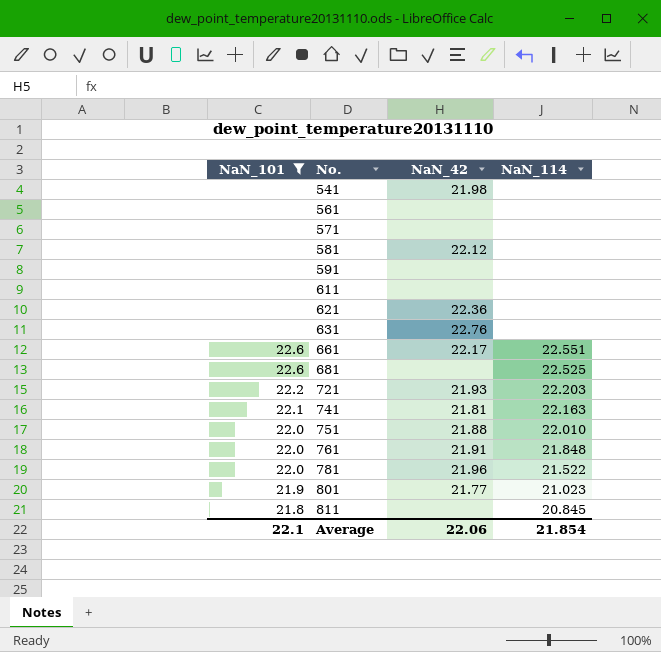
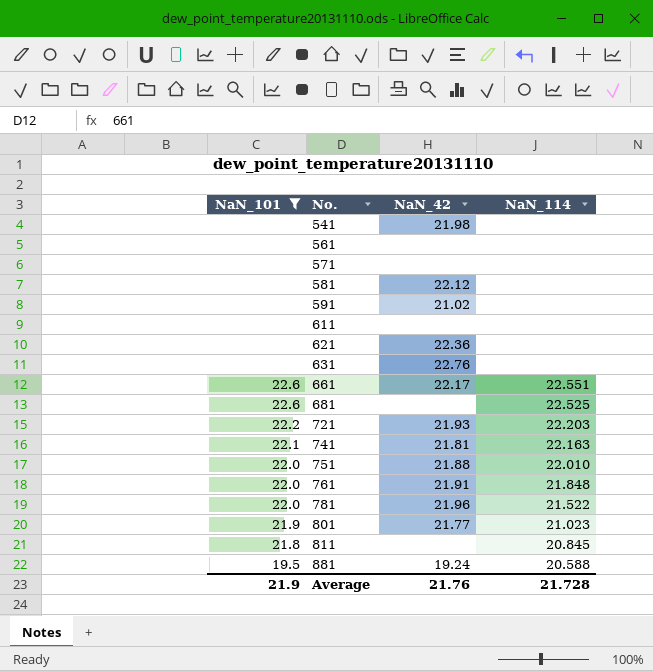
591 | NaN_42: none -> 21.02
row 881: none -> 19.5 | 19.24 | 20.588
Average | NaN_101: 22.1 -> 21.9
Average | NaN_42: 22.06 -> 21.76
Average | NaN_114: 21.854 -> 21.728

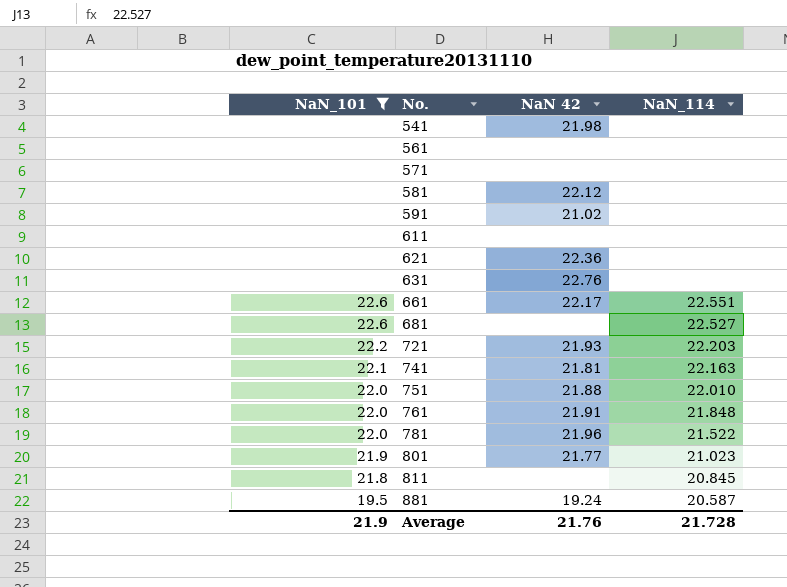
column name: NaN_42 -> NaN 42
681 | NaN_114: 22.525 -> 22.527
881 | NaN_114: 20.588 -> 20.587

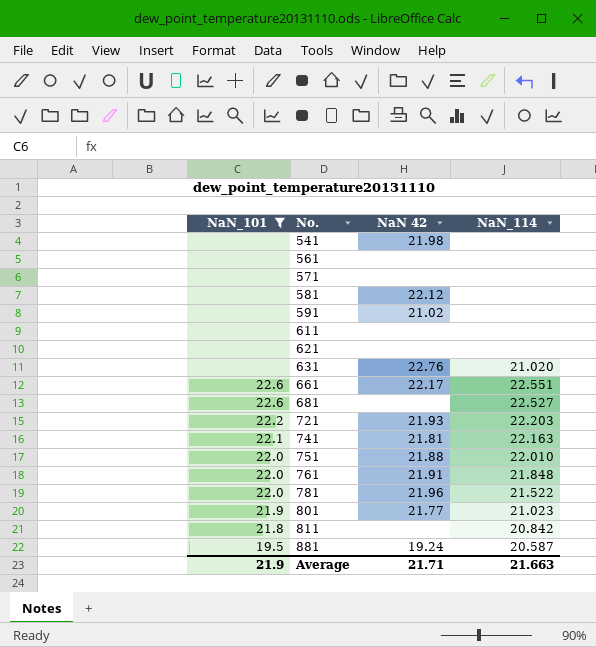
621 | NaN 42: 22.36 -> none
631 | NaN_114: none -> 21.020
811 | NaN_114: 20.845 -> 20.842
Average | NaN 42: 21.76 -> 21.71
Average | NaN_114: 21.728 -> 21.663

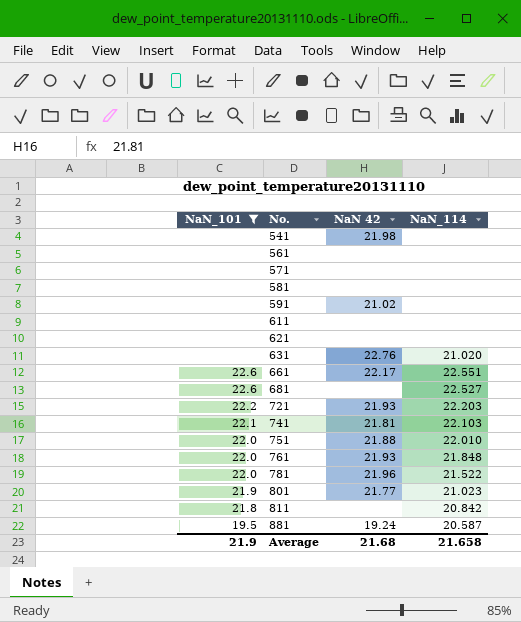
581 | NaN 42: 22.12 -> none
741 | NaN_114: 22.163 -> 22.103
761 | NaN 42: 21.91 -> 21.93
Average | NaN 42: 21.71 -> 21.68
Average | NaN_114: 21.663 -> 21.658

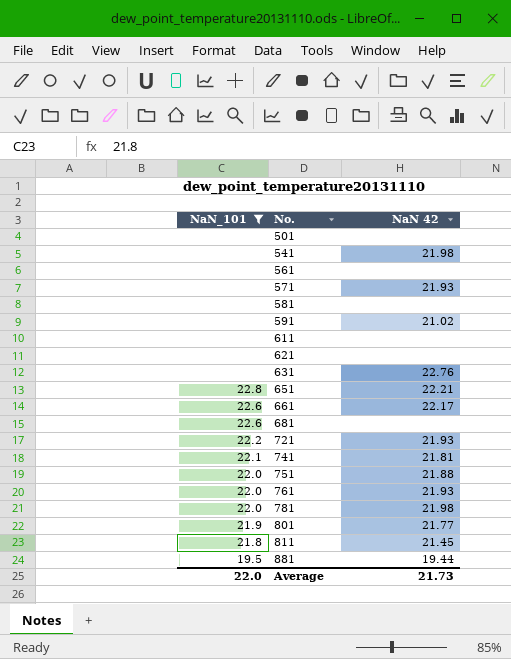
column NaN_114 | position: 4 -> none
row 501: none -> none | none
571 | NaN 42: none -> 21.93
row 651: none -> 22.8 | 22.21
781 | NaN 42: 21.96 -> 21.98
811 | NaN 42: none -> 21.45
881 | NaN 42: 19.24 -> 19.44
Average | NaN_101: 21.9 -> 22.0
Average | NaN 42: 21.68 -> 21.73

